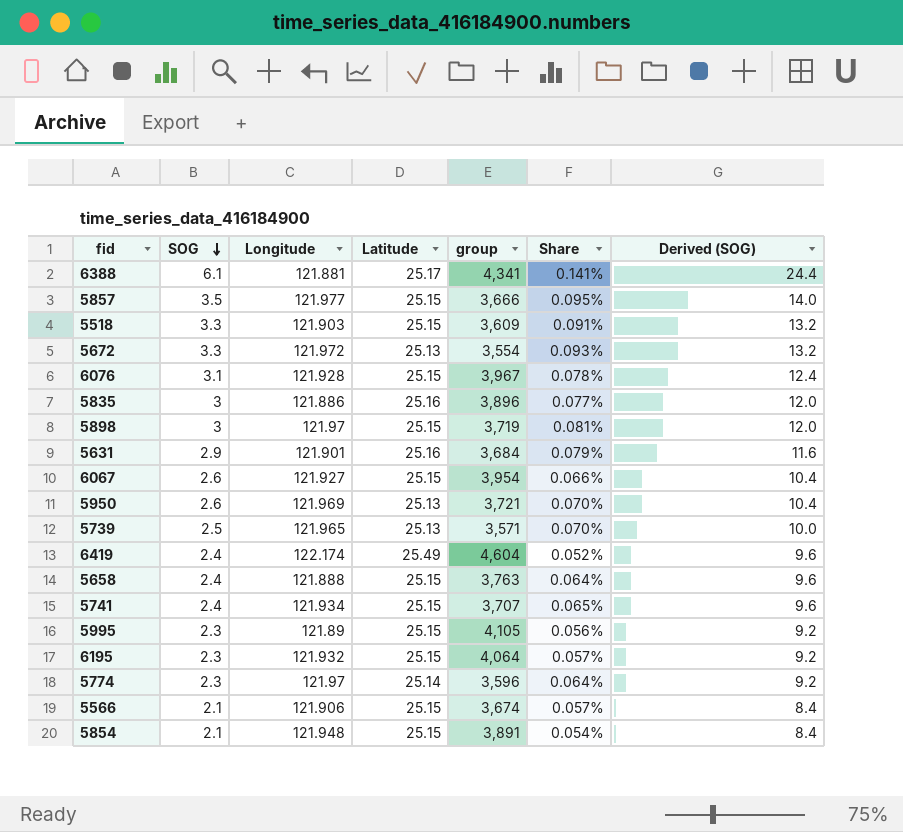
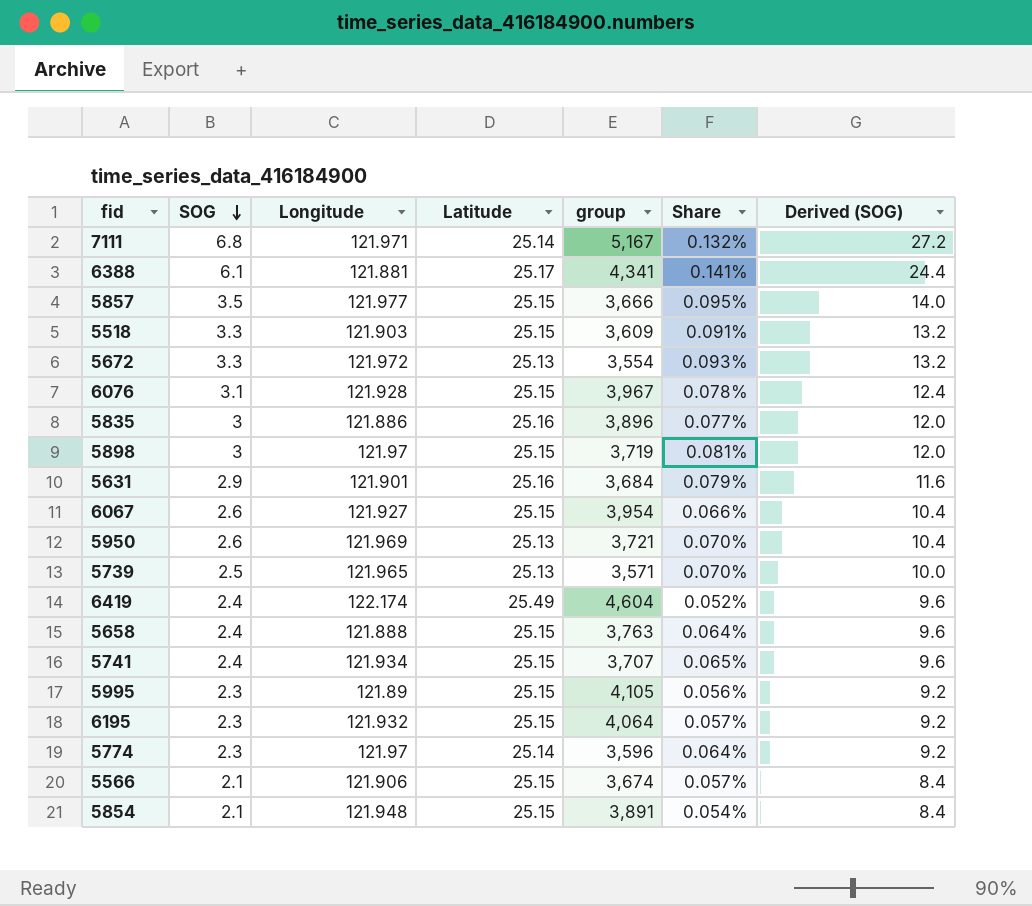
row 7111: none -> 6.8 | 121.971 | 25.14 | 5,167 | 0.132% | 27.2

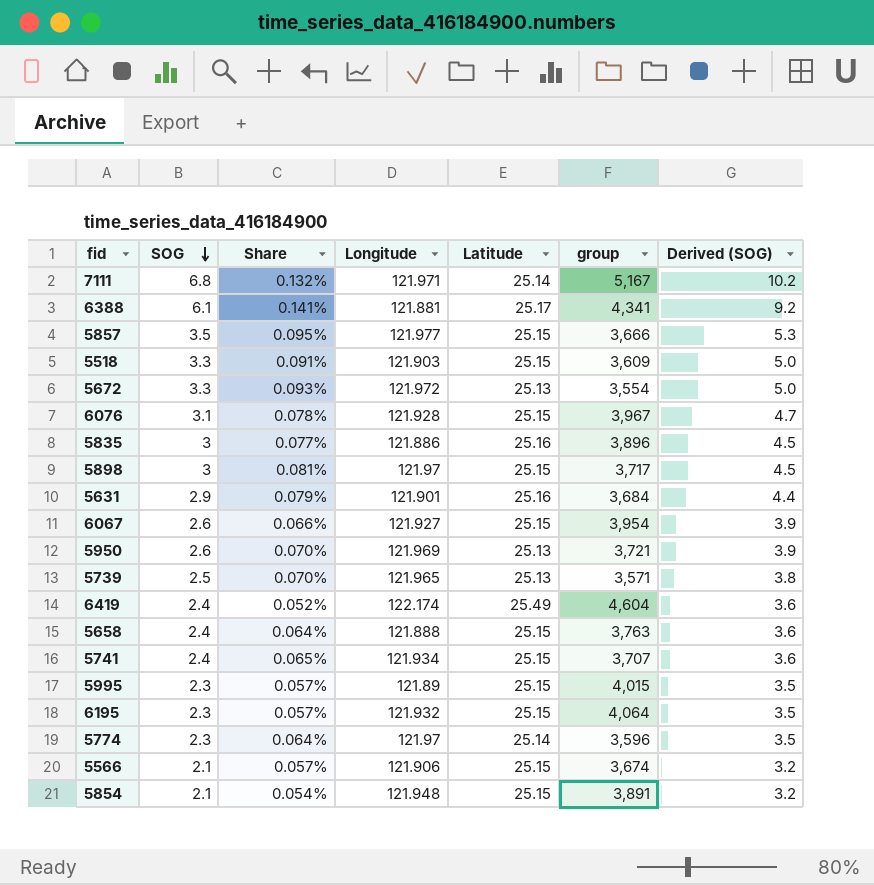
column Share | position: 6 -> 3
column Derived (SOG) | formula: [SOG] * 4 -> [SOG] * 1.5
5898 | group: 3,719 -> 3,717
5995 | Share: 0.056% -> 0.057%
5995 | group: 4,105 -> 4,015

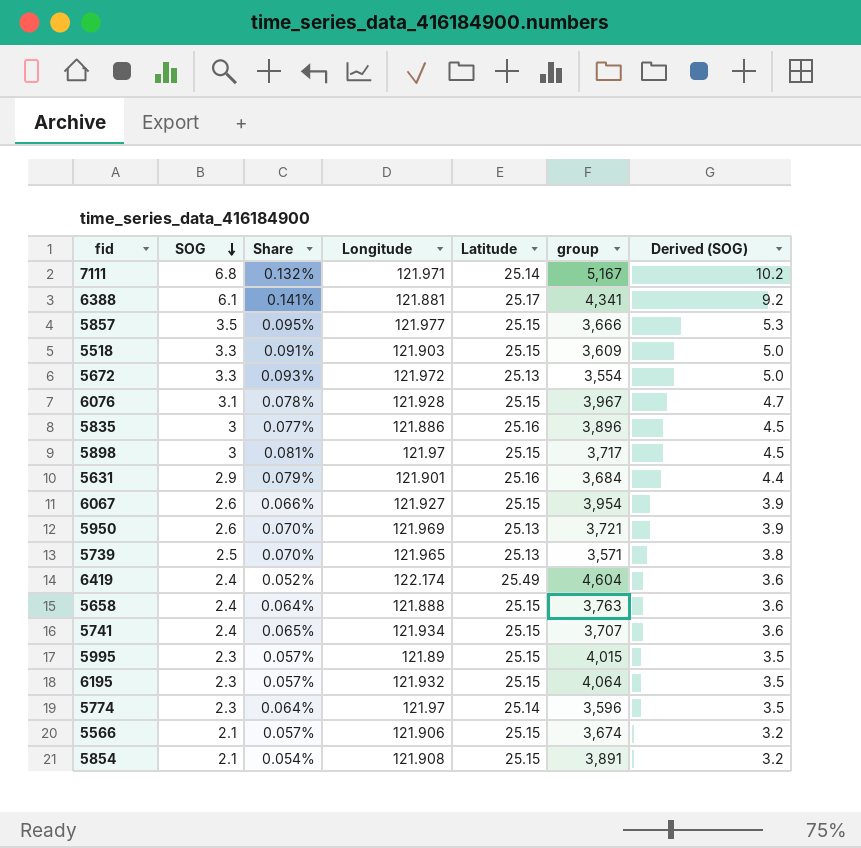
5854 | Longitude: 121.948 -> 121.908

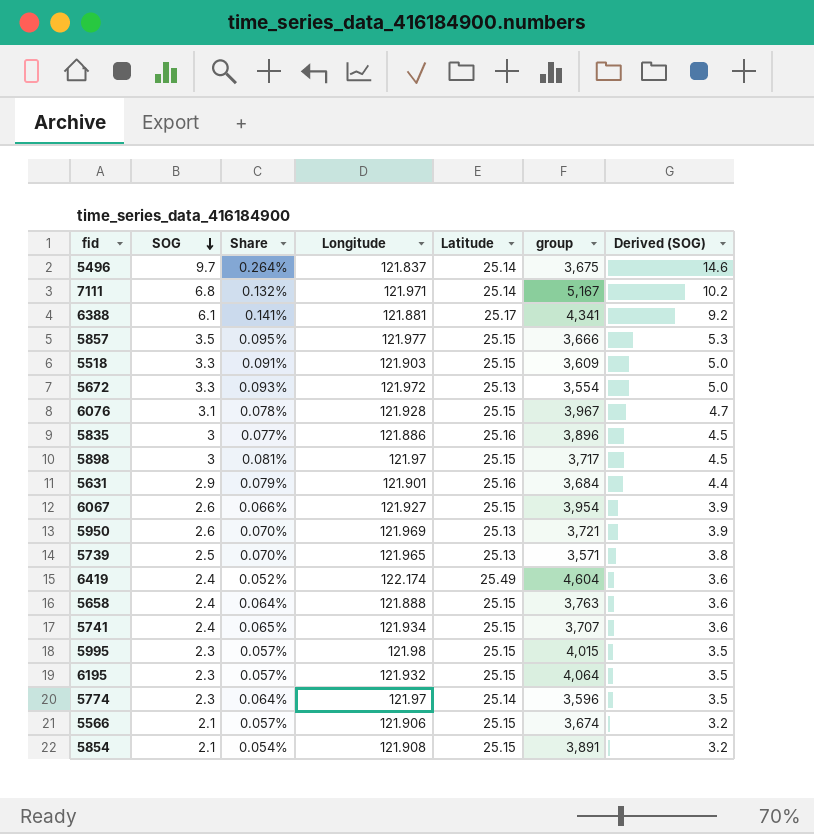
row 5496: none -> 9.7 | 0.264% | 121.837 | 25.14 | 3,675 | 14.6
5995 | Longitude: 121.89 -> 121.98

